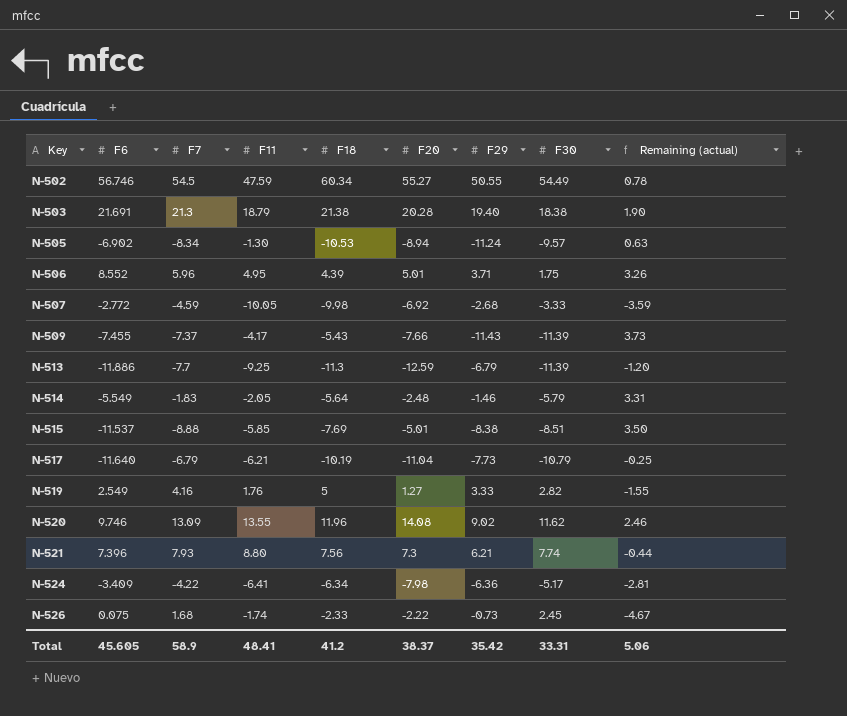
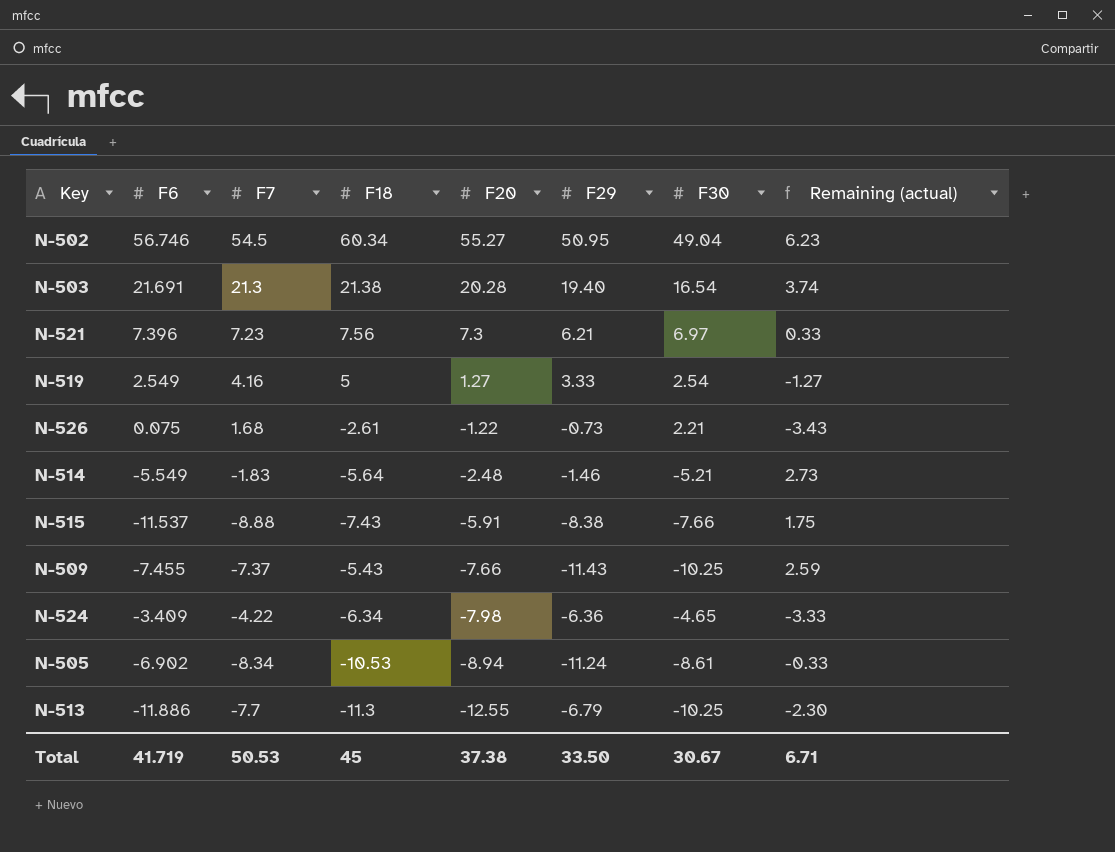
row order: Key ascending -> F20 descending
column F11 | position: 4 -> none
row N-506: 8.552 | 5.96 | 4.95 | 4.39 | 5.01 | 3.71 | 1.75 | 3.26 -> none
row N-507: -2.772 | -4.59 | -10.05 | -9.98 | -6.92 | -2.68 | -3.33 | -3.59 -> none
row N-517: -11.640 | -6.79 | -6.21 | -10.19 | -11.04 | -7.73 | -10.79 | -0.25 -> none
row N-520: 9.746 | 13.09 | 13.55 | 11.96 | 14.08 | 9.02 | 11.62 | 2.46 -> none
N-502 | F29: 50.55 -> 50.95
N-502 | F30: 54.49 -> 49.04
N-502 | Remaining (actual): 0.78 -> 6.23
N-503 | F30: 18.38 -> 16.54
N-503 | Remaining (actual): 1.90 -> 3.74
N-521 | F7: 7.93 -> 7.23
N-521 | F30: 7.74 -> 6.97
N-521 | Remaining (actual): -0.44 -> 0.33
N-519 | F30: 2.82 -> 2.54
N-519 | Remaining (actual): -1.55 -> -1.27
N-526 | F18: -2.33 -> -2.61
N-526 | F20: -2.22 -> -1.22
N-526 | F30: 2.45 -> 2.21
N-526 | Remaining (actual): -4.67 -> -3.43
N-514 | F30: -5.79 -> -5.21
N-514 | Remaining (actual): 3.31 -> 2.73
N-515 | F18: -7.69 -> -7.43
N-515 | F20: -5.01 -> -5.91
N-515 | F30: -8.51 -> -7.66
N-515 | Remaining (actual): 3.50 -> 1.75
N-509 | F30: -11.39 -> -10.25
N-509 | Remaining (actual): 3.73 -> 2.59
N-524 | F30: -5.17 -> -4.65
N-524 | Remaining (actual): -2.81 -> -3.33
N-505 | F30: -9.57 -> -8.61
N-505 | Remaining (actual): 0.63 -> -0.33
N-513 | F20: -12.59 -> -12.55
N-513 | F30: -11.39 -> -10.25
N-513 | Remaining (actual): -1.20 -> -2.30
Total | F6: 45.605 -> 41.719
Total | F7: 58.9 -> 50.53
Total | F18: 41.2 -> 45
Total | F20: 38.37 -> 37.38
Total | F29: 35.42 -> 33.50
Total | F30: 33.31 -> 30.67
Total | Remaining (actual): 5.06 -> 6.71

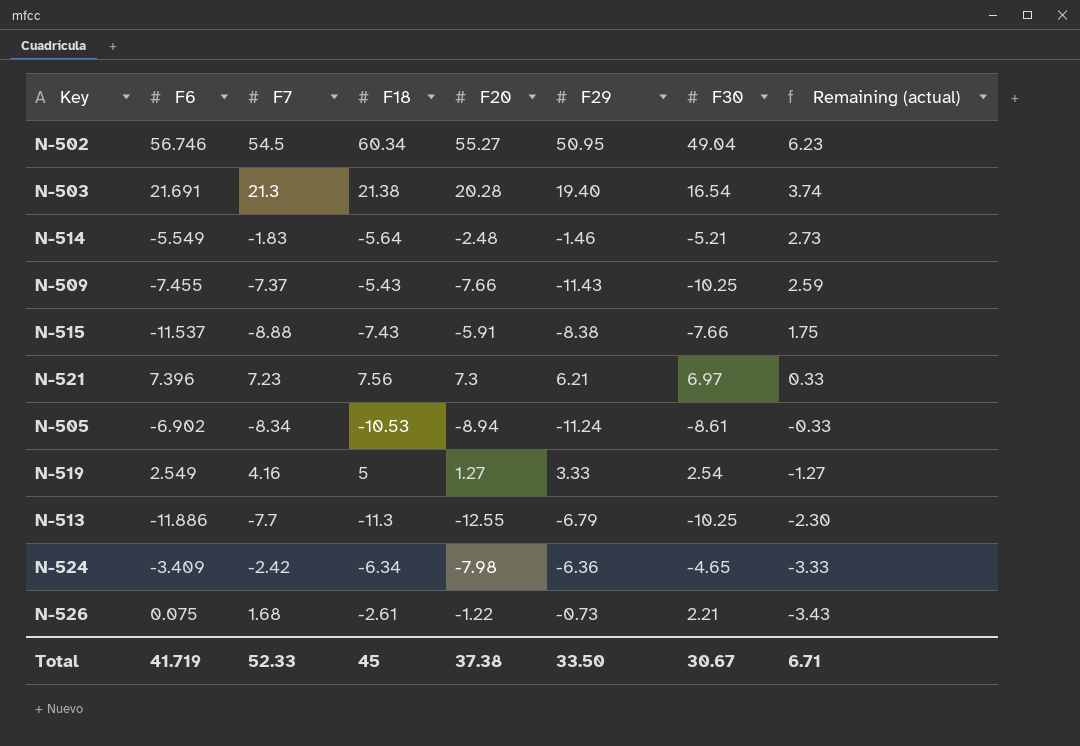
row order: F20 descending -> Remaining (actual) descending
N-524 | F7: -4.22 -> -2.42
Total | F7: 50.53 -> 52.33

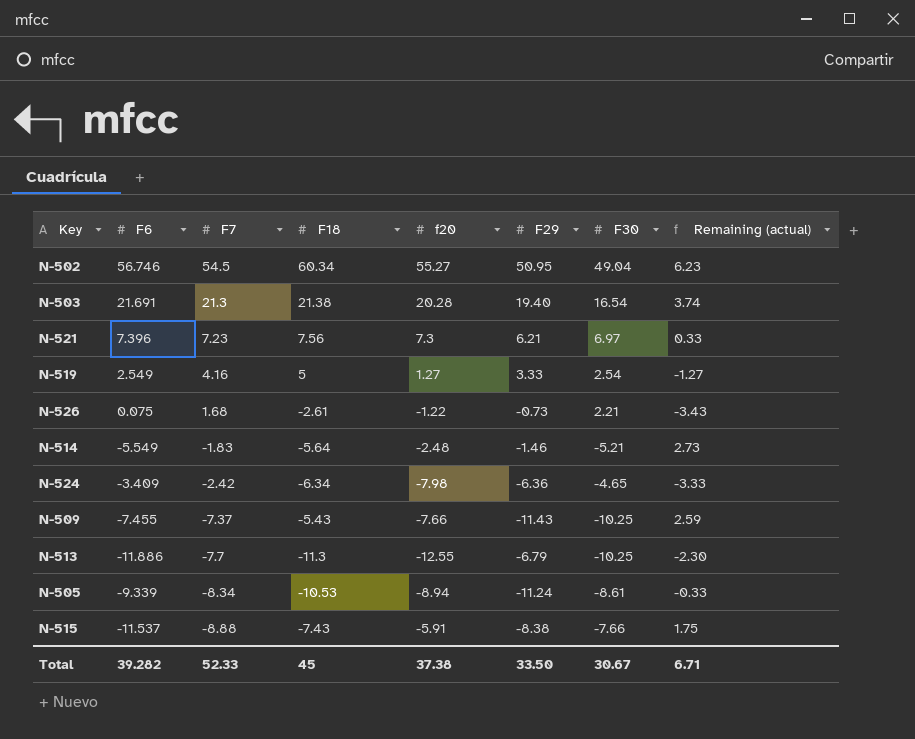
row order: Remaining (actual) descending -> F7 descending
column name: F20 -> f20
N-505 | F6: -6.902 -> -9.339
Total | F6: 41.719 -> 39.282

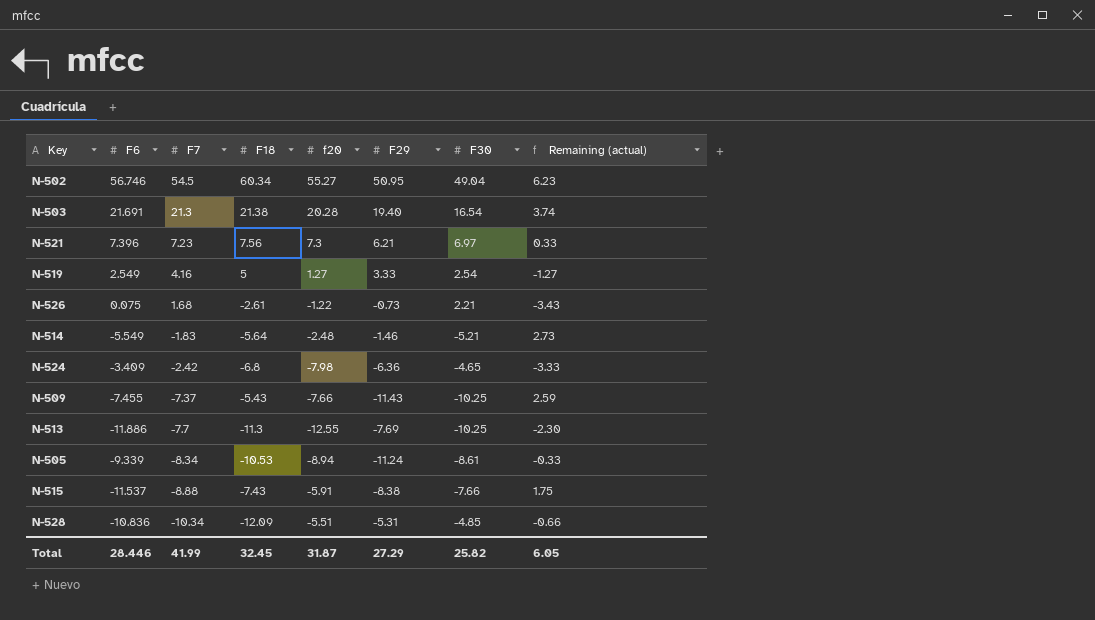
N-524 | F18: -6.34 -> -6.8
N-513 | F29: -6.79 -> -7.69
row N-528: none -> -10.836 | -10.34 | -12.09 | -5.51 | -5.31 | -4.85 | -0.66
Total | F6: 39.282 -> 28.446
Total | F7: 52.33 -> 41.99
Total | F18: 45 -> 32.45
Total | f20: 37.38 -> 31.87
Total | F29: 33.50 -> 27.29
Total | F30: 30.67 -> 25.82
Total | Remaining (actual): 6.71 -> 6.05

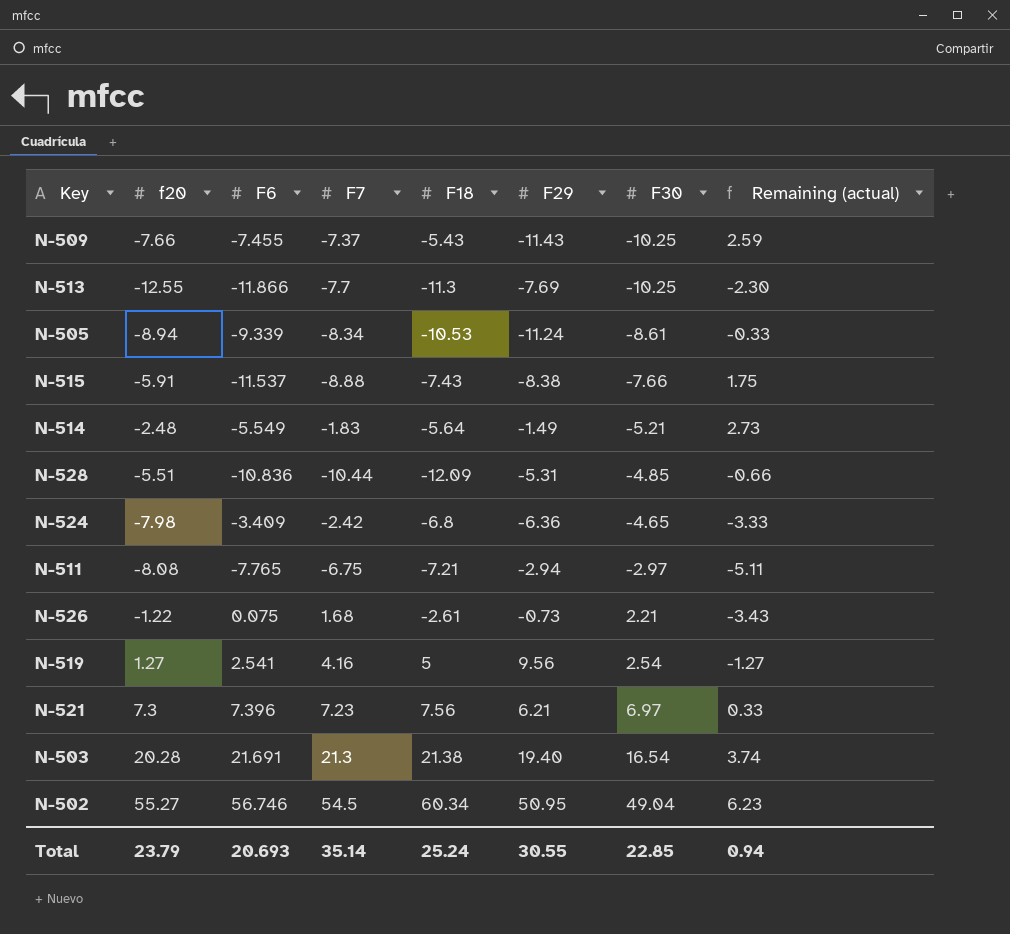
row order: F7 descending -> F30 ascending
column f20 | position: 5 -> 2
N-513 | F6: -11.886 -> -11.866
N-514 | F29: -1.46 -> -1.49
N-528 | F7: -10.34 -> -10.44
row N-511: none -> -8.08 | -7.765 | -6.75 | -7.21 | -2.94 | -2.97 | -5.11
N-519 | F6: 2.549 -> 2.541
N-519 | F29: 3.33 -> 9.56
Total | f20: 31.87 -> 23.79
Total | F6: 28.446 -> 20.693
Total | F7: 41.99 -> 35.14
Total | F18: 32.45 -> 25.24
Total | F29: 27.29 -> 30.55
Total | F30: 25.82 -> 22.85
Total | Remaining (actual): 6.05 -> 0.94

